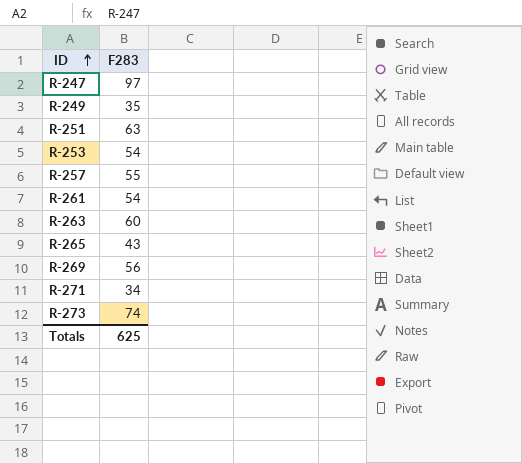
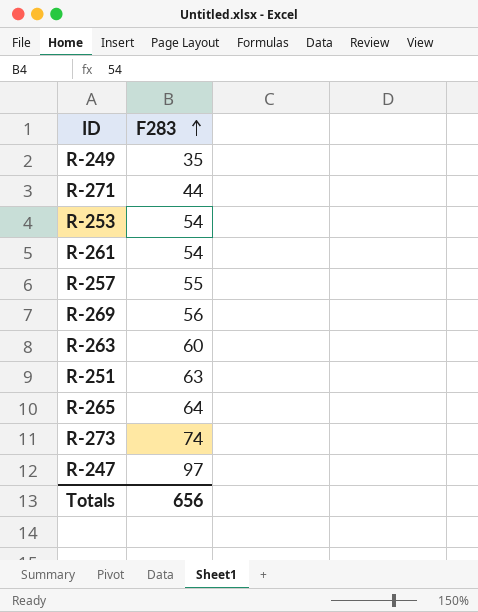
row order: ID ascending -> F283 ascending
R-271 | F283: 34 -> 44
R-265 | F283: 43 -> 64
Totals | F283: 625 -> 656

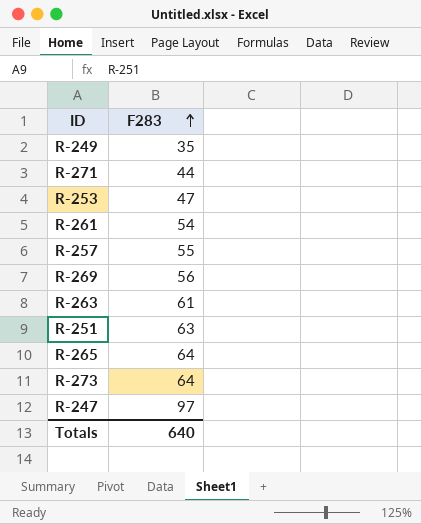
R-253 | F283: 54 -> 47
R-263 | F283: 60 -> 61
R-273 | F283: 74 -> 64
Totals | F283: 656 -> 640

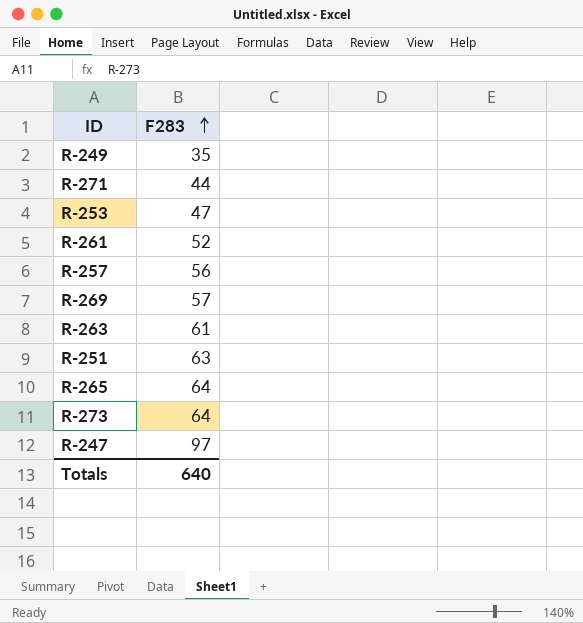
R-261 | F283: 54 -> 52
R-257 | F283: 55 -> 56
R-269 | F283: 56 -> 57

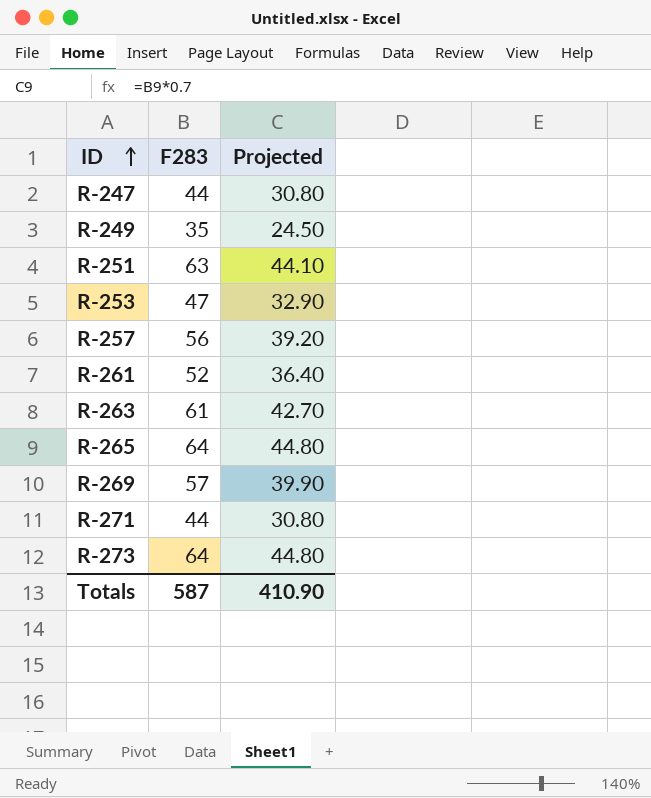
row order: F283 ascending -> ID ascending
column Projected | formula: none -> [F283] * 0.7
R-247 | F283: 97 -> 44
Totals | F283: 640 -> 587

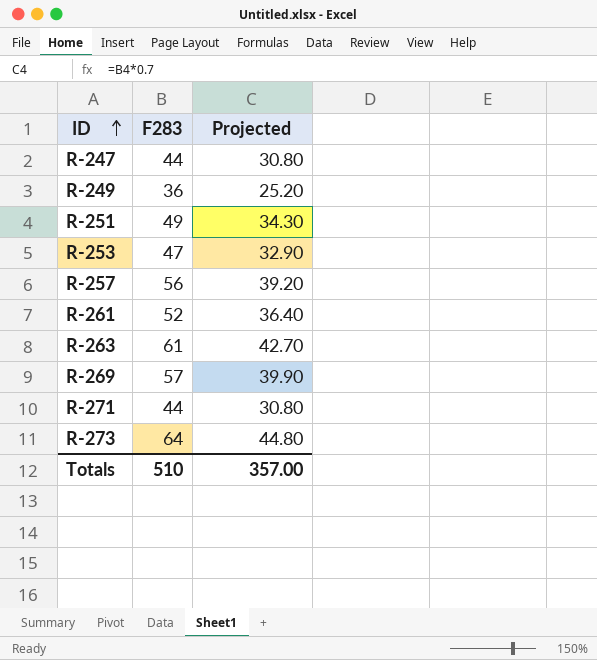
row R-265: 64 | 44.80 -> none
R-249 | F283: 35 -> 36
R-249 | Projected: 24.50 -> 25.20
R-251 | F283: 63 -> 49
R-251 | Projected: 44.10 -> 34.30
Totals | F283: 587 -> 510
Totals | Projected: 410.90 -> 357.00

